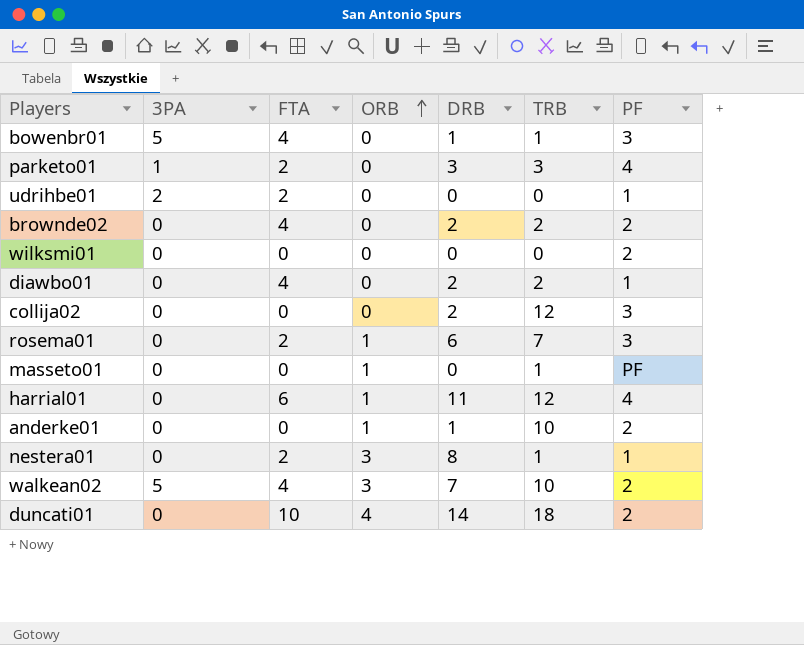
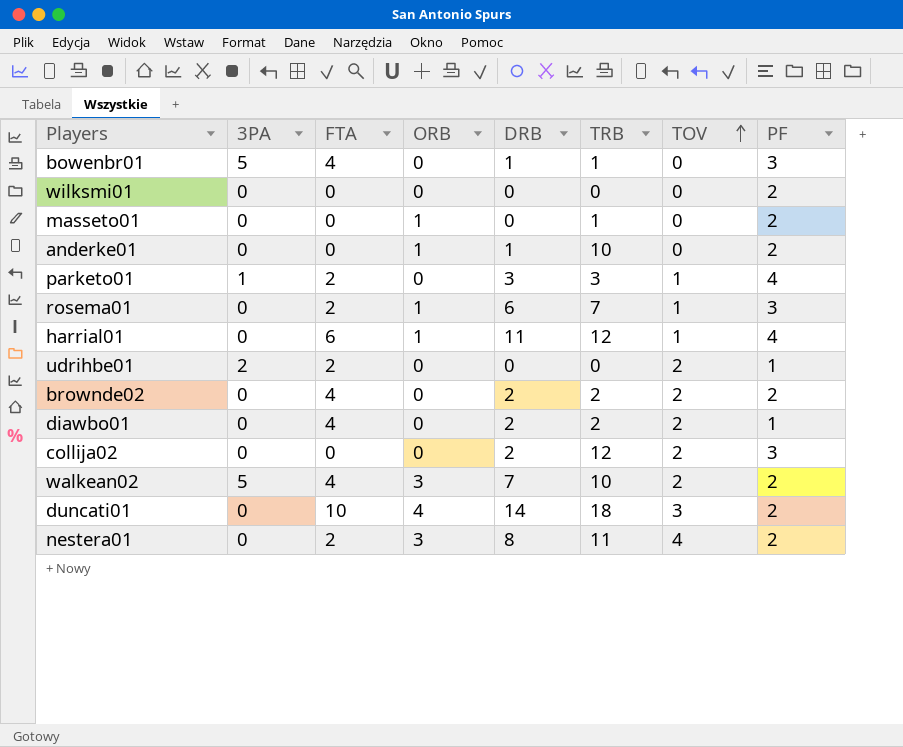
row order: ORB ascending -> TOV ascending
column TOV | position: none -> 7
masseto01 | PF: PF -> 2
nestera01 | TRB: 1 -> 11
nestera01 | PF: 1 -> 2

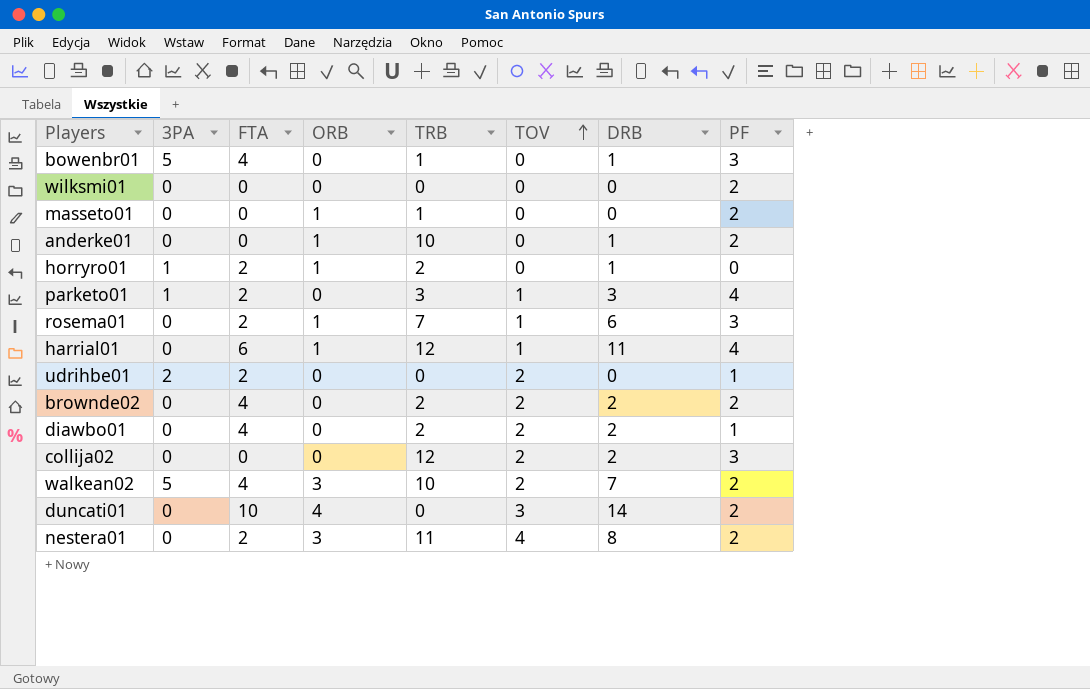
column DRB | position: 5 -> 7
row horryro01: none -> 1 | 2 | 1 | 2 | 0 | 1 | 0
duncati01 | TRB: 18 -> 0

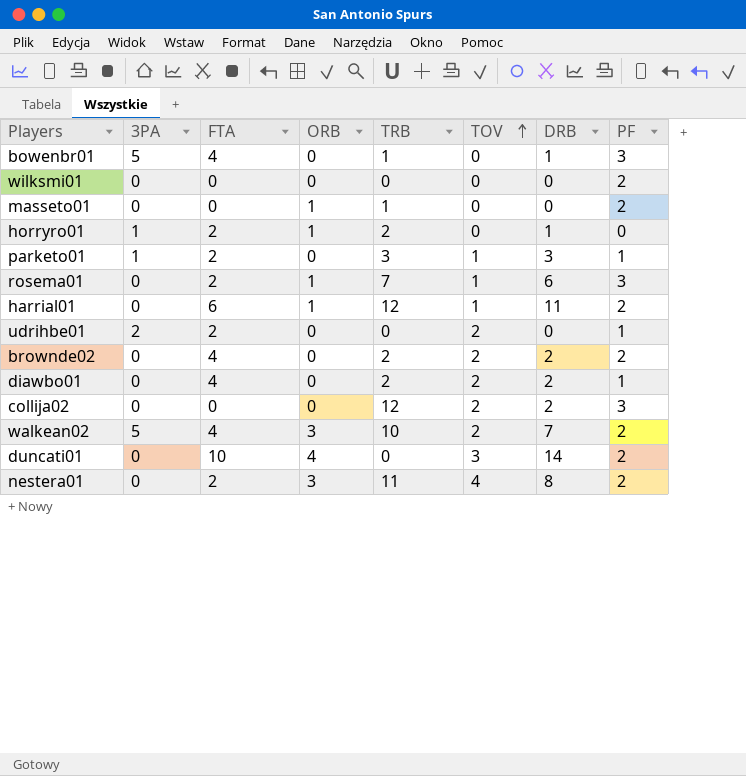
row anderke01: 0 | 0 | 1 | 10 | 0 | 1 | 2 -> none
parketo01 | PF: 4 -> 1
harrial01 | PF: 4 -> 2

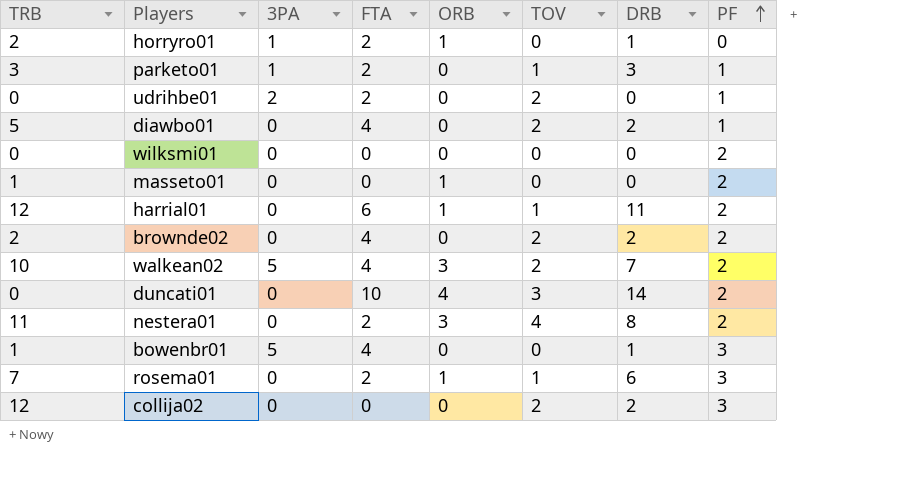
row order: TOV ascending -> PF ascending
column TRB | position: 5 -> 1
diawbo01 | TRB: 2 -> 5

